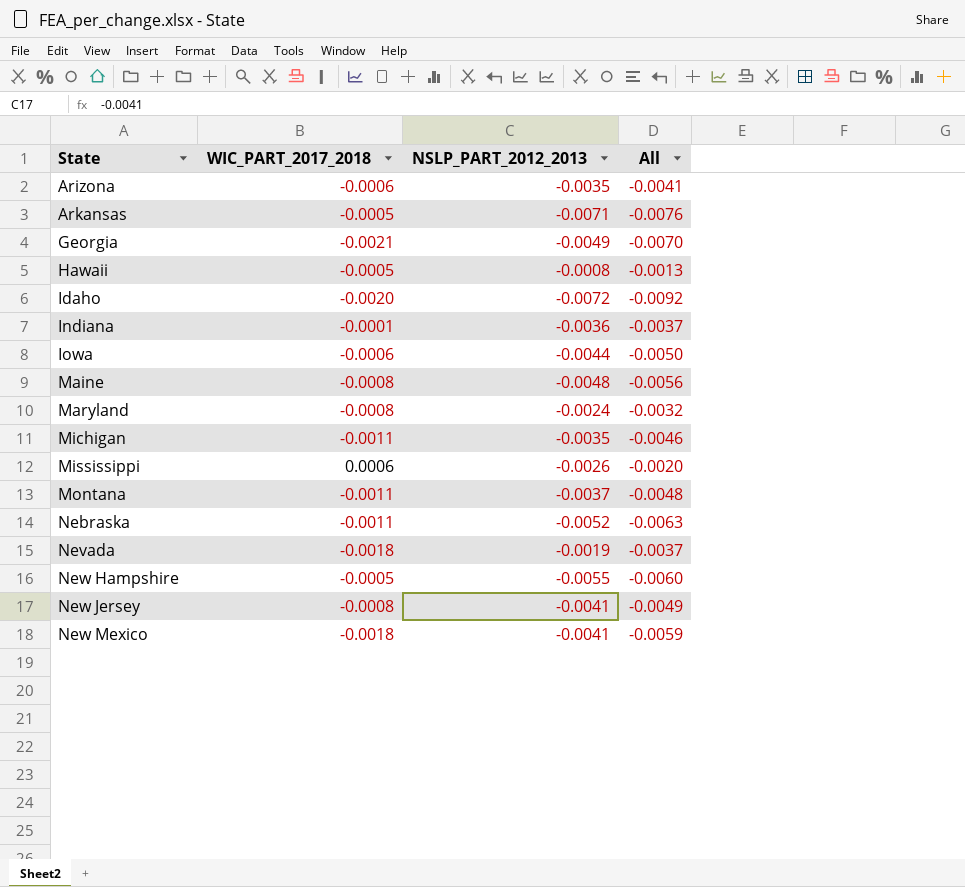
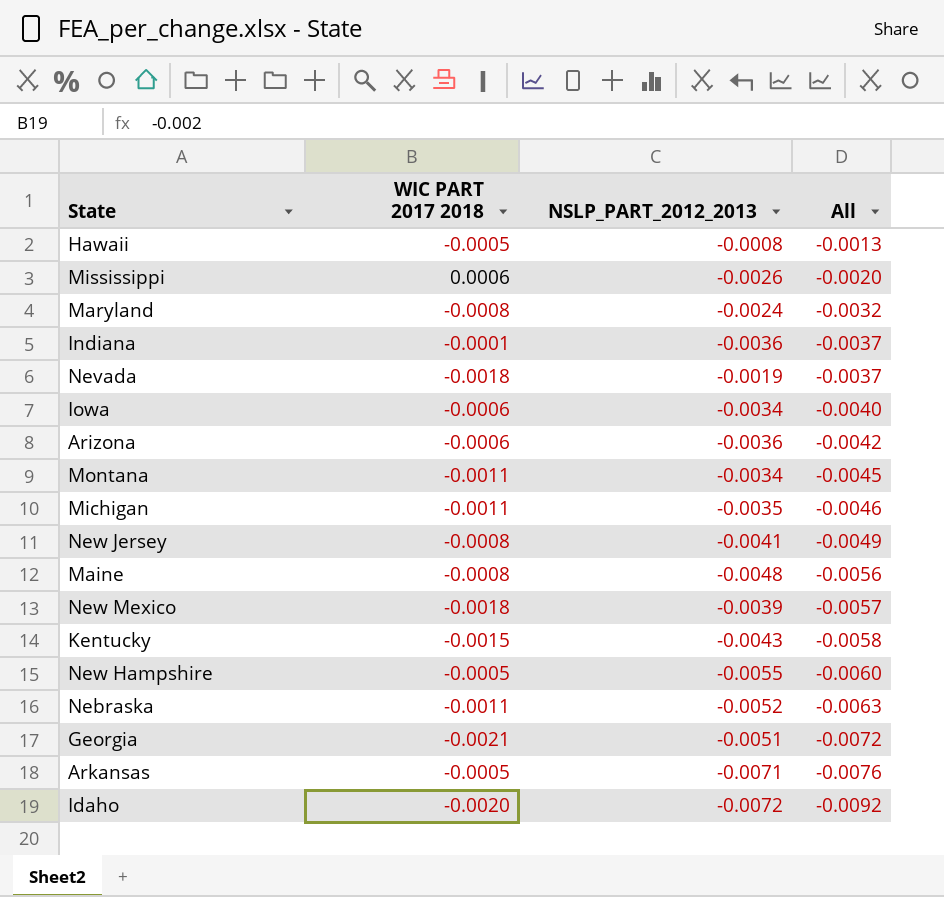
row order: State ascending -> All descending
column name: WIC_PART_2017_2018 -> WIC PART 2017 2018
Iowa | NSLP_PART_2012_2013: -0.0044 -> -0.0034
Iowa | All: -0.0050 -> -0.0040
Arizona | NSLP_PART_2012_2013: -0.0035 -> -0.0036
Arizona | All: -0.0041 -> -0.0042
Montana | NSLP_PART_2012_2013: -0.0037 -> -0.0034
Montana | All: -0.0048 -> -0.0045
New Mexico | NSLP_PART_2012_2013: -0.0041 -> -0.0039
New Mexico | All: -0.0059 -> -0.0057
row Kentucky: none -> -0.0015 | -0.0043 | -0.0058
Georgia | NSLP_PART_2012_2013: -0.0049 -> -0.0051
Georgia | All: -0.0070 -> -0.0072

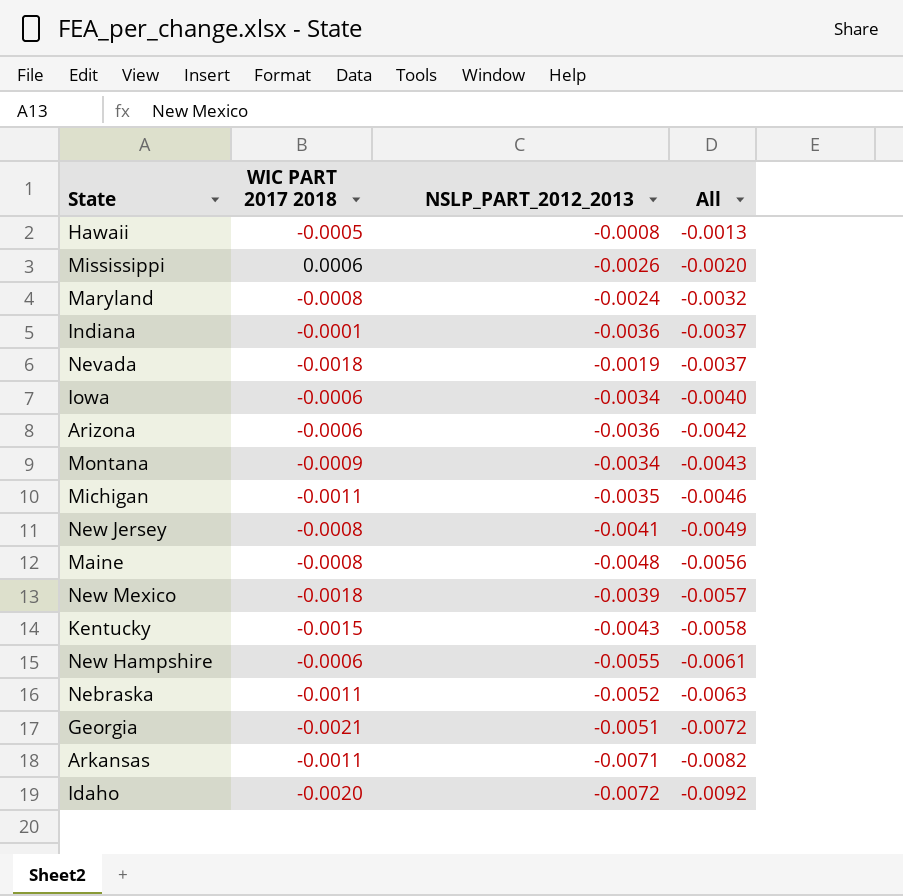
Montana | WIC PART 2017 2018: -0.0011 -> -0.0009
Montana | All: -0.0045 -> -0.0043
New Hampshire | WIC PART 2017 2018: -0.0005 -> -0.0006
New Hampshire | All: -0.0060 -> -0.0061
Arkansas | WIC PART 2017 2018: -0.0005 -> -0.0011
Arkansas | All: -0.0076 -> -0.0082

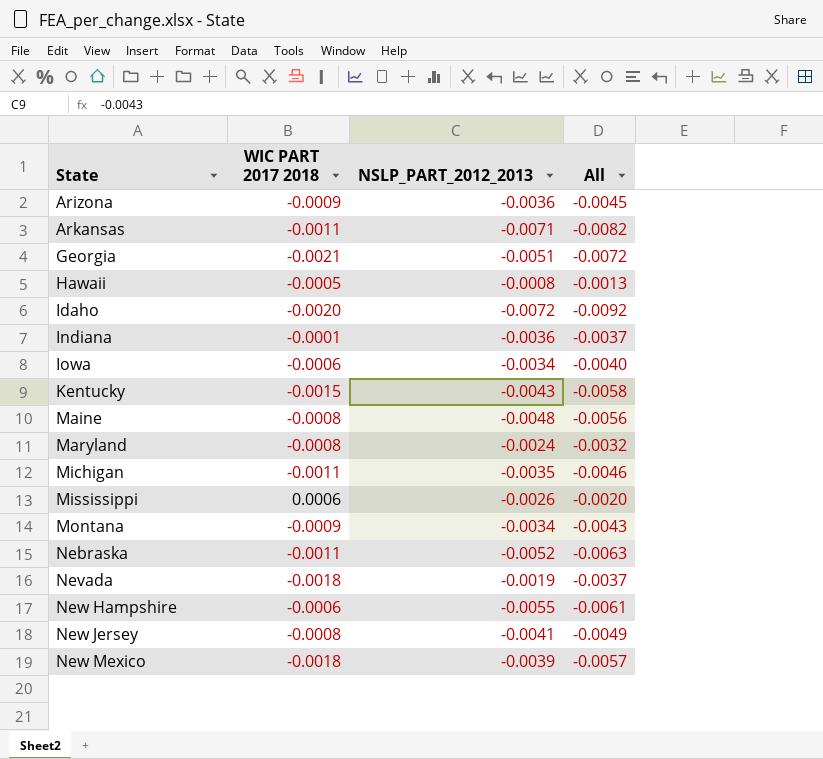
row order: All descending -> State ascending
Arizona | WIC PART 2017 2018: -0.0006 -> -0.0009
Arizona | All: -0.0042 -> -0.0045

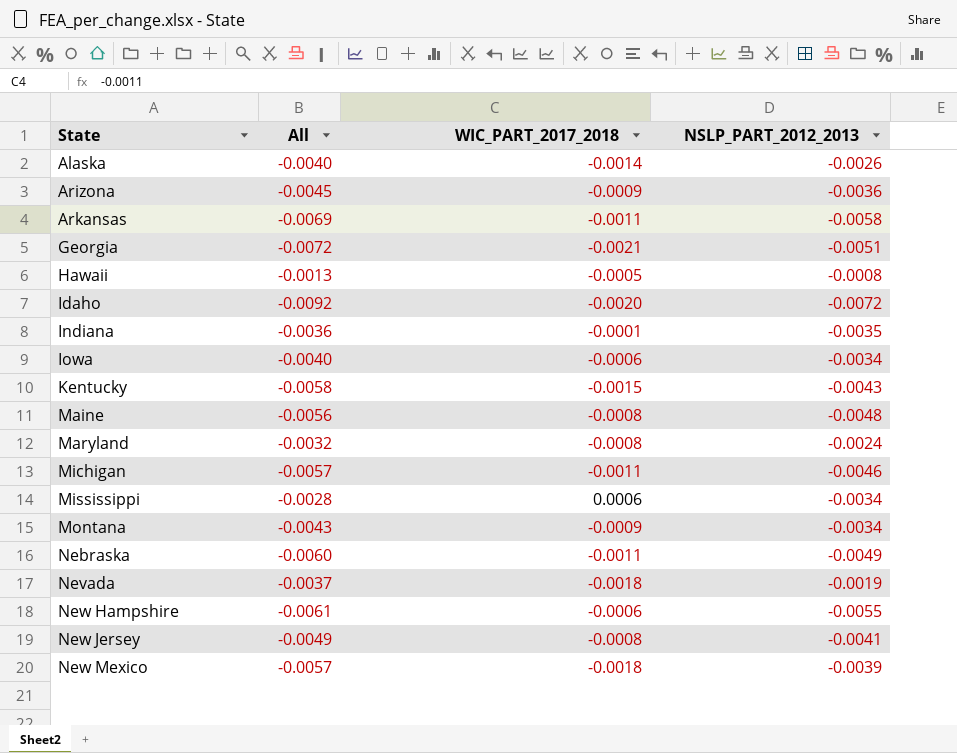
column All | position: 4 -> 2
column name: WIC PART 2017 2018 -> WIC_PART_2017_2018
row Alaska: none -> -0.0040 | -0.0014 | -0.0026
Arkansas | All: -0.0082 -> -0.0069
Arkansas | NSLP_PART_2012_2013: -0.0071 -> -0.0058
Indiana | All: -0.0037 -> -0.0036
Indiana | NSLP_PART_2012_2013: -0.0036 -> -0.0035
Michigan | All: -0.0046 -> -0.0057
Michigan | NSLP_PART_2012_2013: -0.0035 -> -0.0046
Mississippi | All: -0.0020 -> -0.0028
Mississippi | NSLP_PART_2012_2013: -0.0026 -> -0.0034
Nebraska | All: -0.0063 -> -0.0060
Nebraska | NSLP_PART_2012_2013: -0.0052 -> -0.0049

